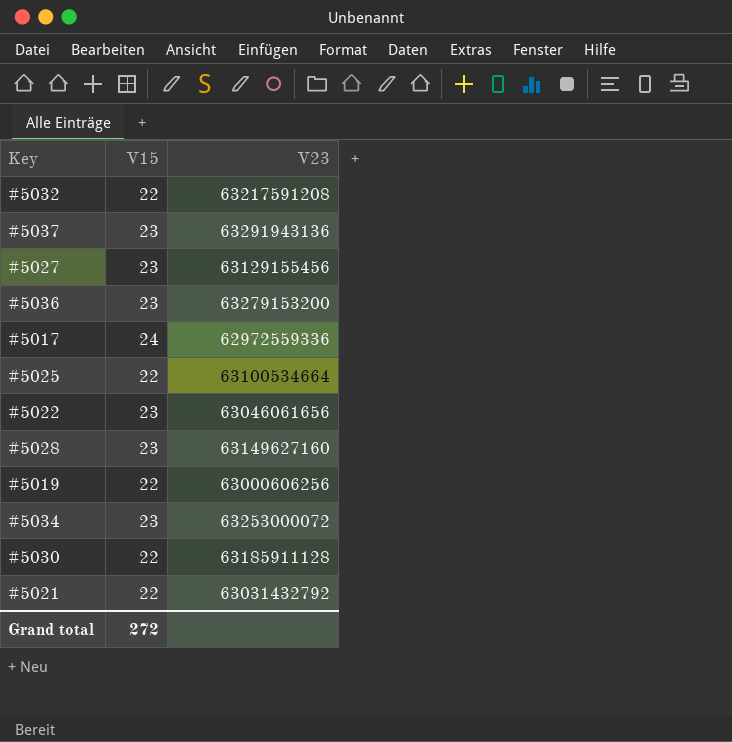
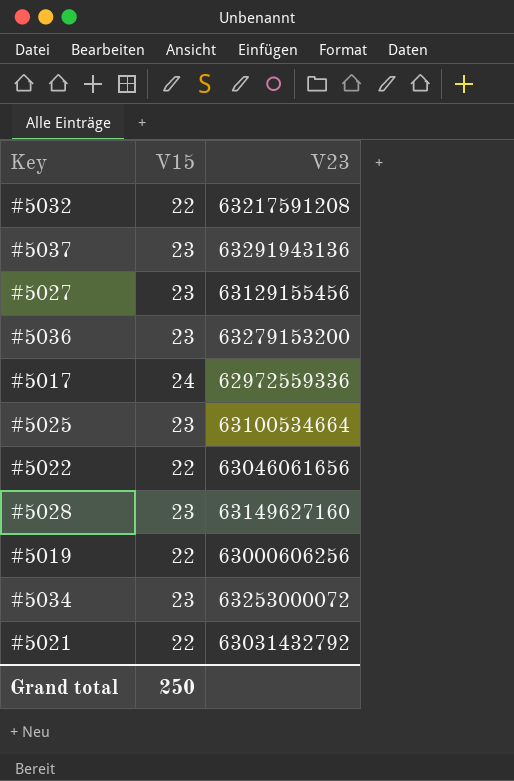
row #5030: 22 | 63185911128 -> none
#5025 | V15: 22 -> 23
#5022 | V15: 23 -> 22
Grand total | V15: 272 -> 250

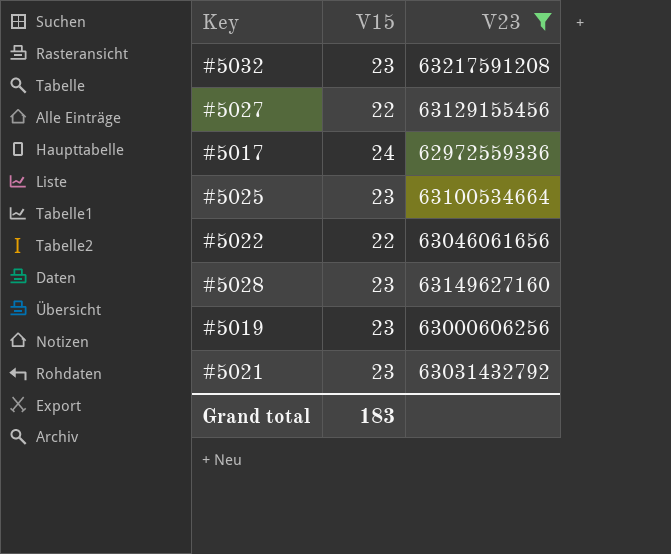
filter: none -> V23 <= 63217591208
#5032 | V15: 22 -> 23
#5027 | V15: 23 -> 22
#5019 | V15: 22 -> 23
#5021 | V15: 22 -> 23
Grand total | V15: 250 -> 183

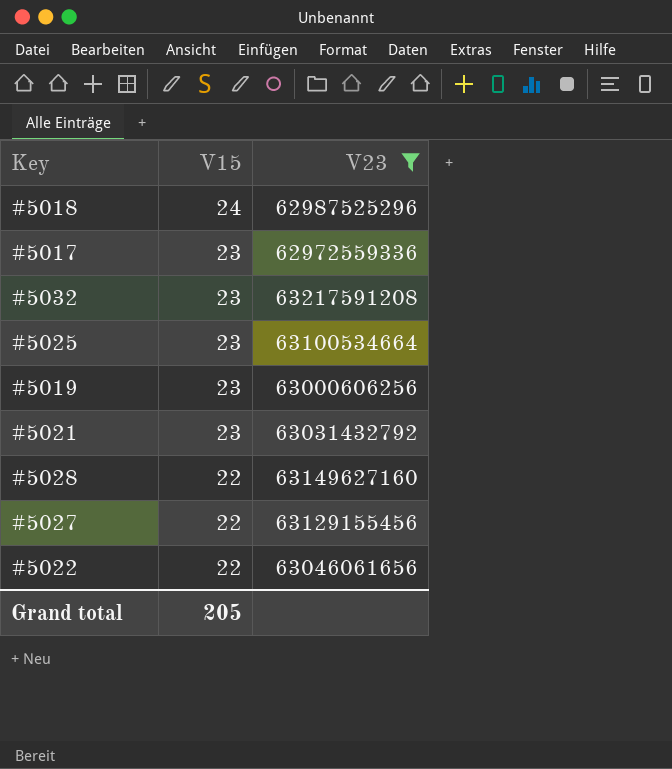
row order: none -> V15 descending
row #5018: none -> 24 | 62987525296
#5017 | V15: 24 -> 23
#5028 | V15: 23 -> 22
Grand total | V15: 183 -> 205

